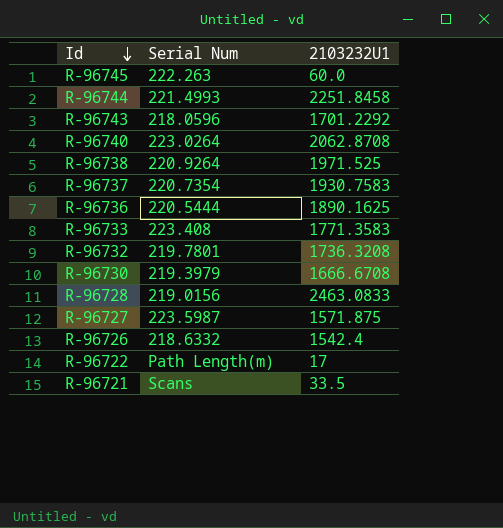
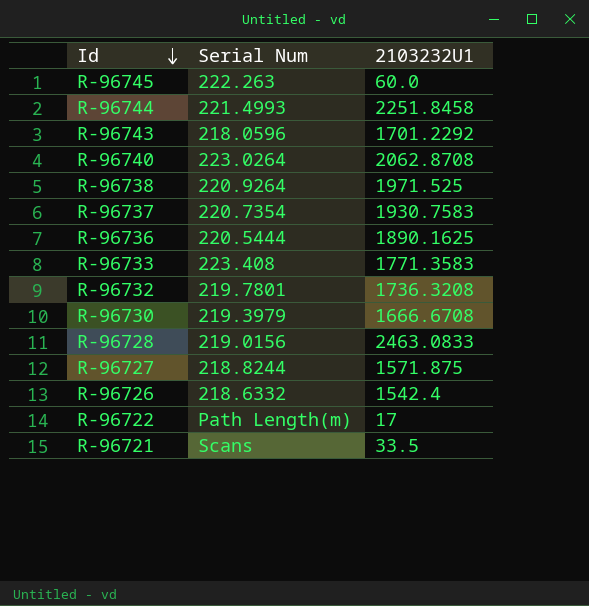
R-96727 | Serial Num: 223.5987 -> 218.8244

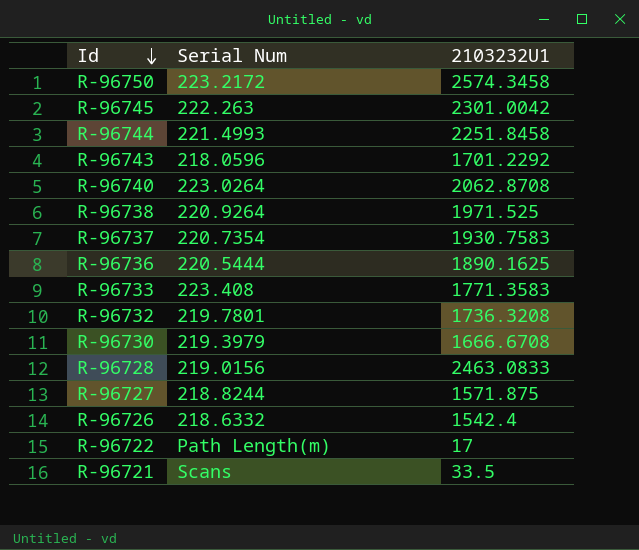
row R-96750: none -> 223.2172 | 2574.3458
R-96745 | 2103232U1: 60.0 -> 2301.0042

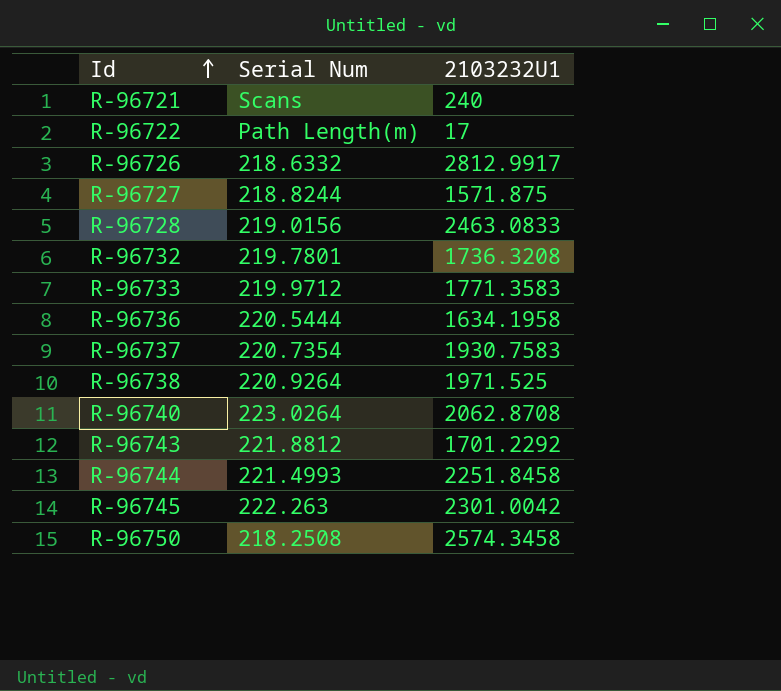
row order: Id descending -> Id ascending
row R-96730: 219.3979 | 1666.6708 -> none
R-96721 | 2103232U1: 33.5 -> 240
R-96726 | 2103232U1: 1542.4 -> 2812.9917
R-96733 | Serial Num: 223.408 -> 219.9712
R-96736 | 2103232U1: 1890.1625 -> 1634.1958
R-96743 | Serial Num: 218.0596 -> 221.8812
R-96750 | Serial Num: 223.2172 -> 218.2508

